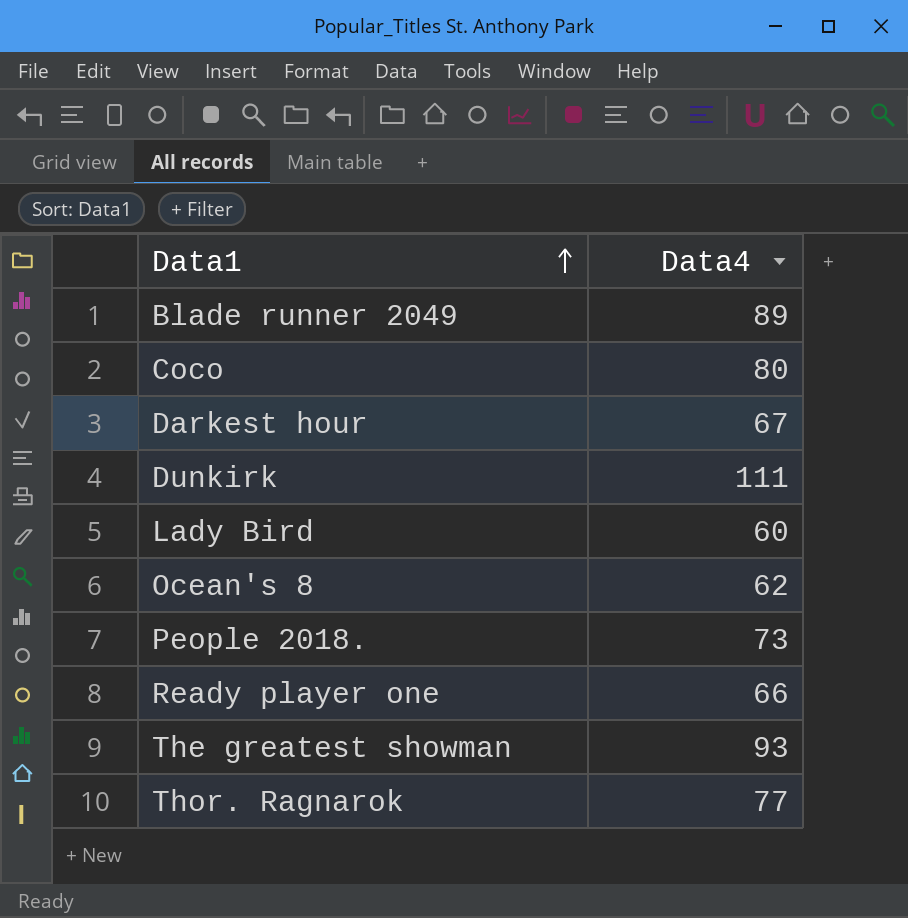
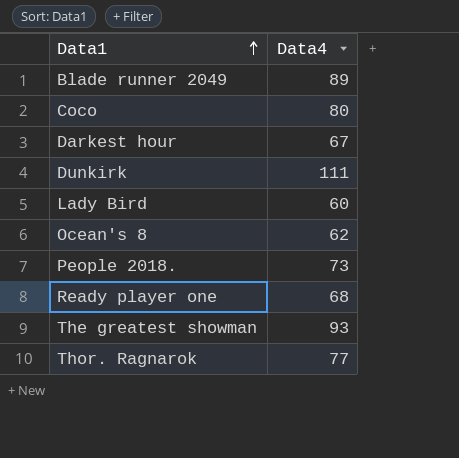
Ready player one | Data4: 66 -> 68

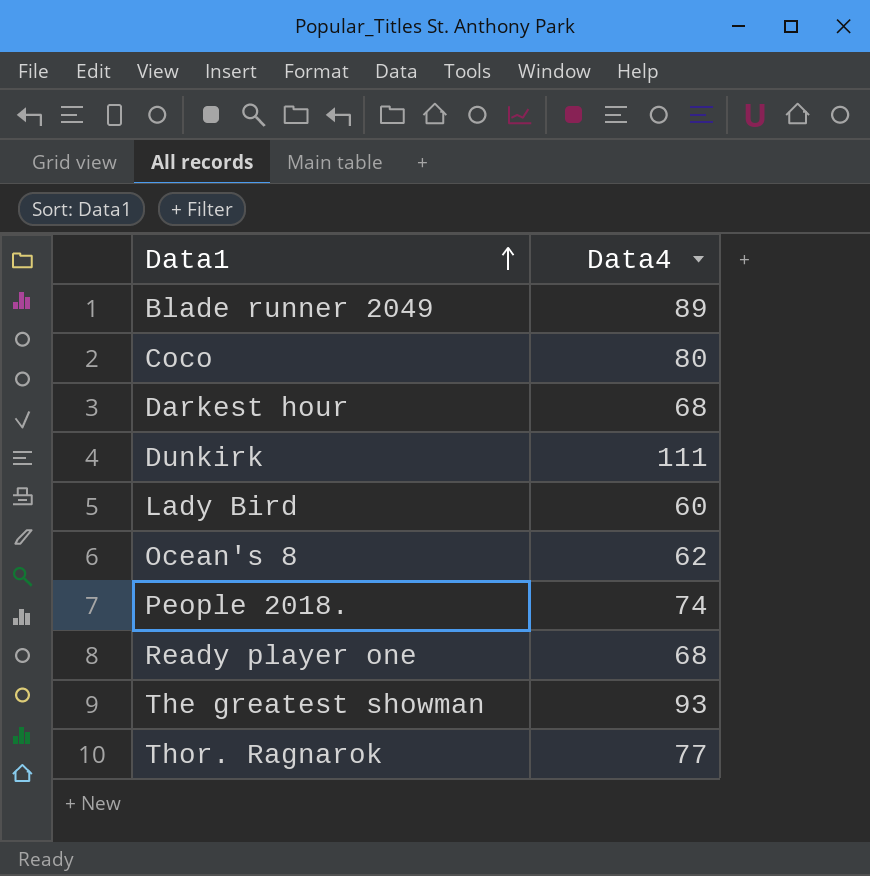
Darkest hour | Data4: 67 -> 68
People 2018. | Data4: 73 -> 74

